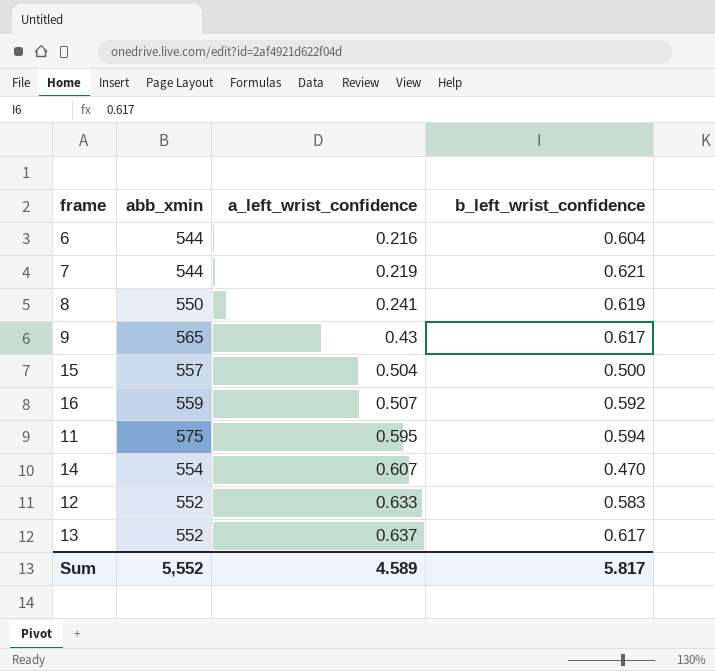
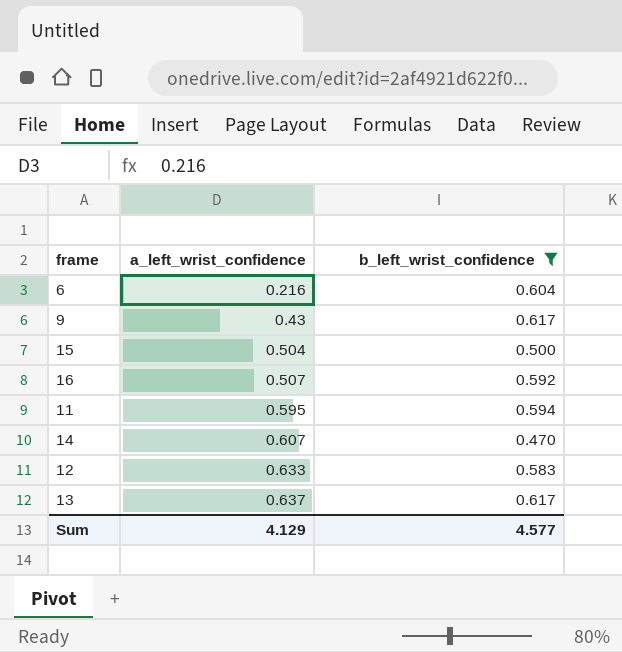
filter: none -> b_left_wrist_confidence <= 0.617
column abb_xmin | position: 2 -> none
Sum | a_left_wrist_confidence: 4.589 -> 4.129
Sum | b_left_wrist_confidence: 5.817 -> 4.577

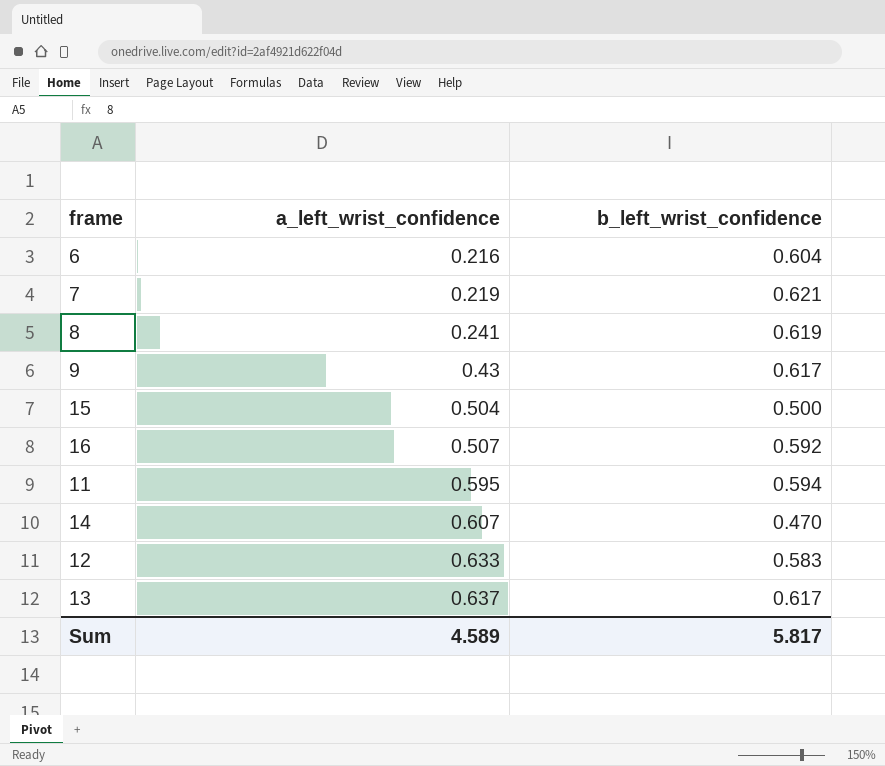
filter: b_left_wrist_confidence <= 0.617 -> none
Sum | a_left_wrist_confidence: 4.129 -> 4.589
Sum | b_left_wrist_confidence: 4.577 -> 5.817

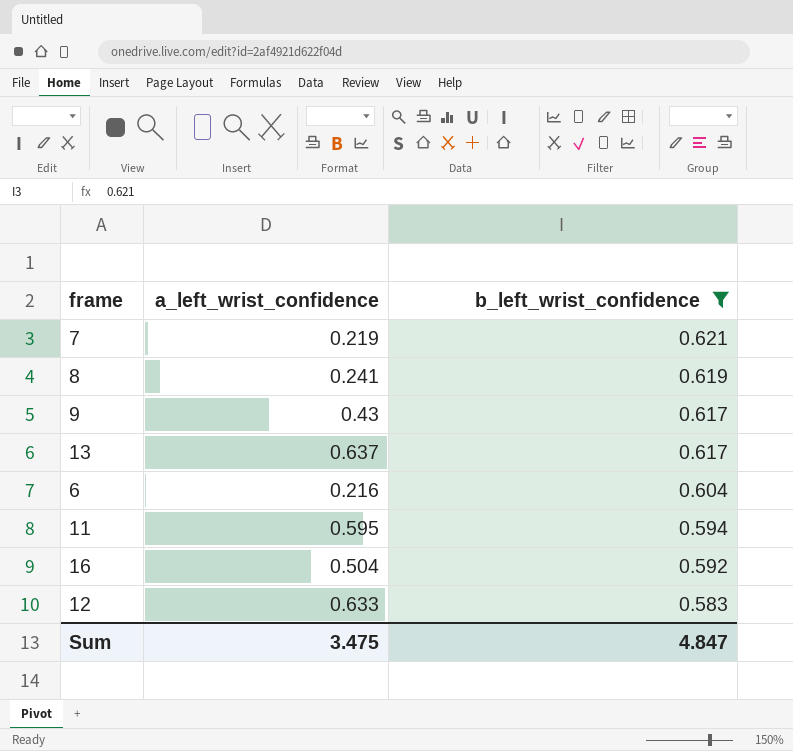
filter: none -> b_left_wrist_confidence >= 0.583
row order: a_left_wrist_confidence ascending -> b_left_wrist_confidence descending
16 | a_left_wrist_confidence: 0.507 -> 0.504
Sum | a_left_wrist_confidence: 4.589 -> 3.475
Sum | b_left_wrist_confidence: 5.817 -> 4.847

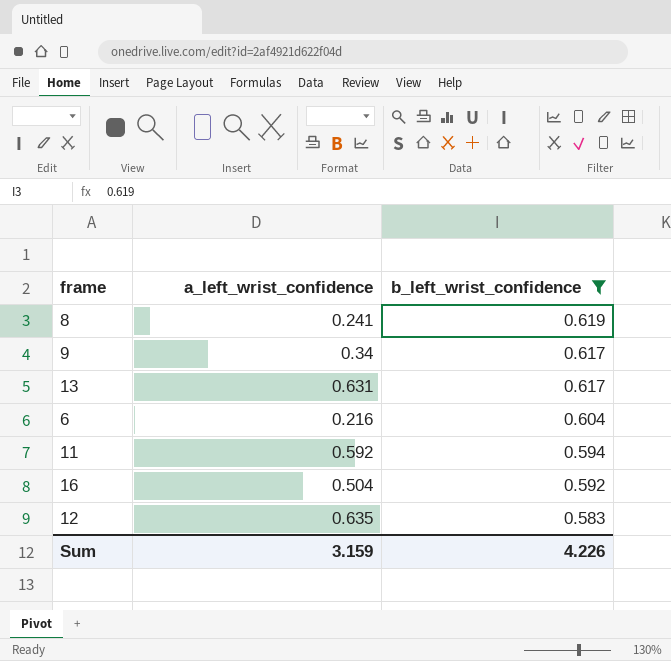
row 7: 0.219 | 0.621 -> none
9 | a_left_wrist_confidence: 0.43 -> 0.34
13 | a_left_wrist_confidence: 0.637 -> 0.631
11 | a_left_wrist_confidence: 0.595 -> 0.592
12 | a_left_wrist_confidence: 0.633 -> 0.635
Sum | a_left_wrist_confidence: 3.475 -> 3.159
Sum | b_left_wrist_confidence: 4.847 -> 4.226

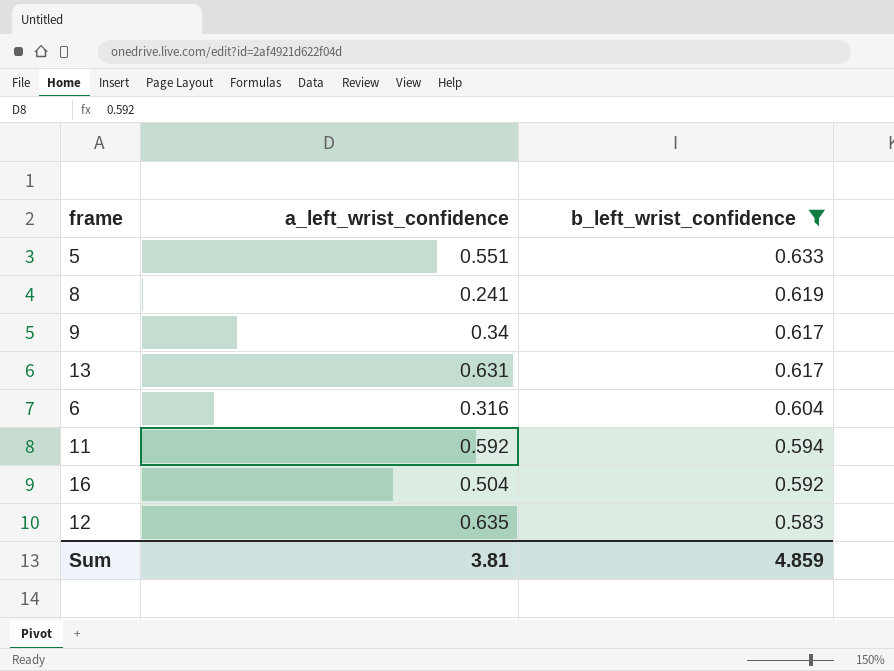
row 5: none -> 0.551 | 0.633
6 | a_left_wrist_confidence: 0.216 -> 0.316
Sum | a_left_wrist_confidence: 3.159 -> 3.81
Sum | b_left_wrist_confidence: 4.226 -> 4.859

